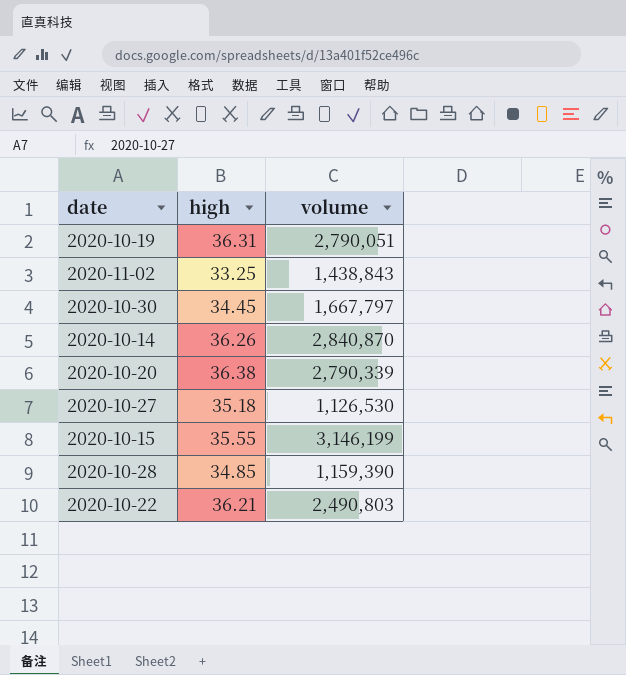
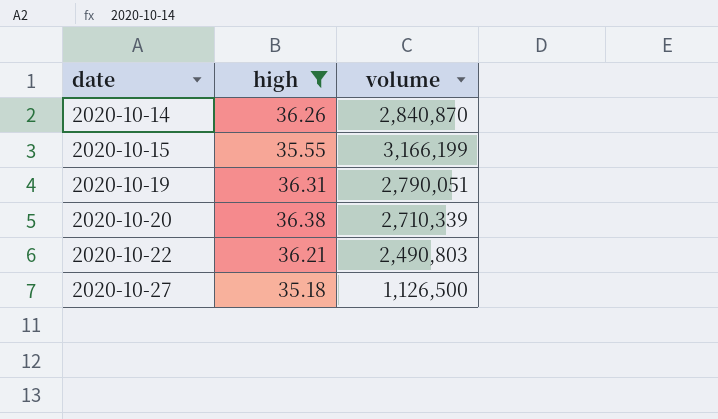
filter: none -> high >= 35.18
row order: none -> date ascending
2020-10-15 | volume: 3,146,199 -> 3,166,199
2020-10-20 | volume: 2,790,339 -> 2,710,339
2020-10-27 | volume: 1,126,530 -> 1,126,500

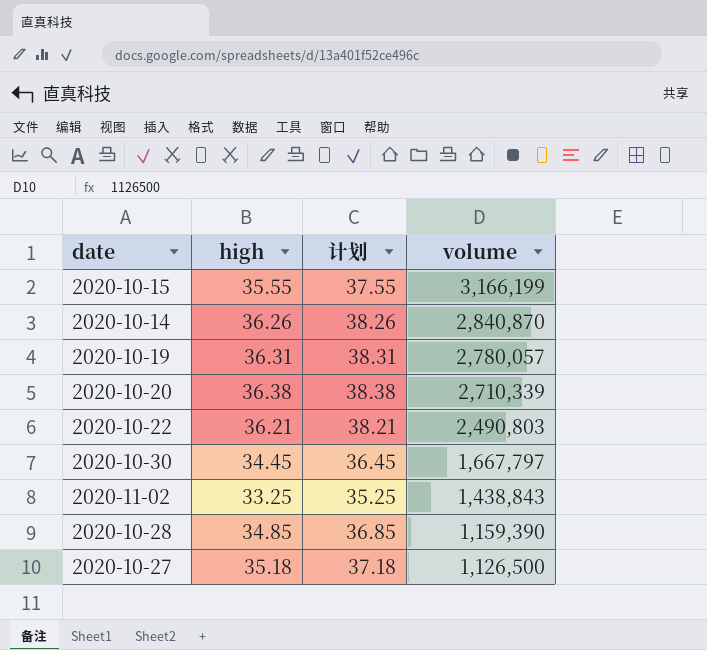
filter: high >= 35.18 -> none
row order: date ascending -> volume descending
column 计划 | formula: none -> [high] + 2
2020-10-19 | volume: 2,790,051 -> 2,780,057

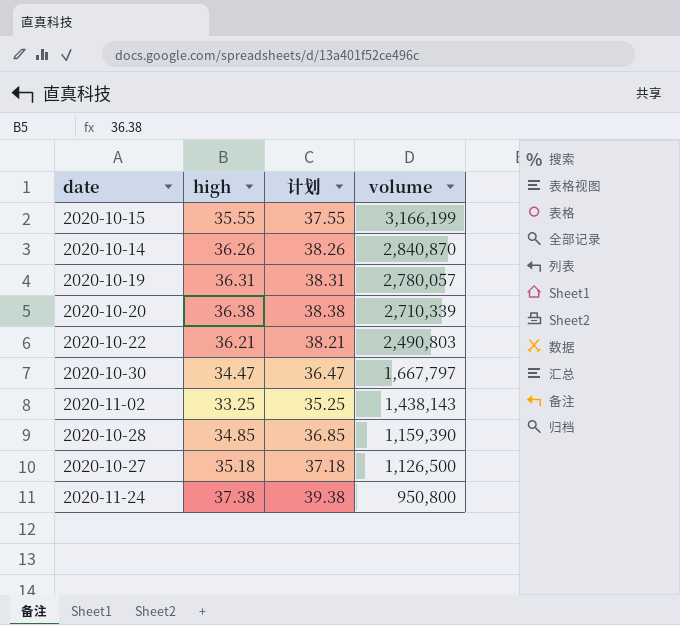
2020-10-30 | high: 34.45 -> 34.47
2020-10-30 | 计划: 36.45 -> 36.47
2020-11-02 | volume: 1,438,843 -> 1,438,143
row 2020-11-24: none -> 37.38 | 39.38 | 950,800

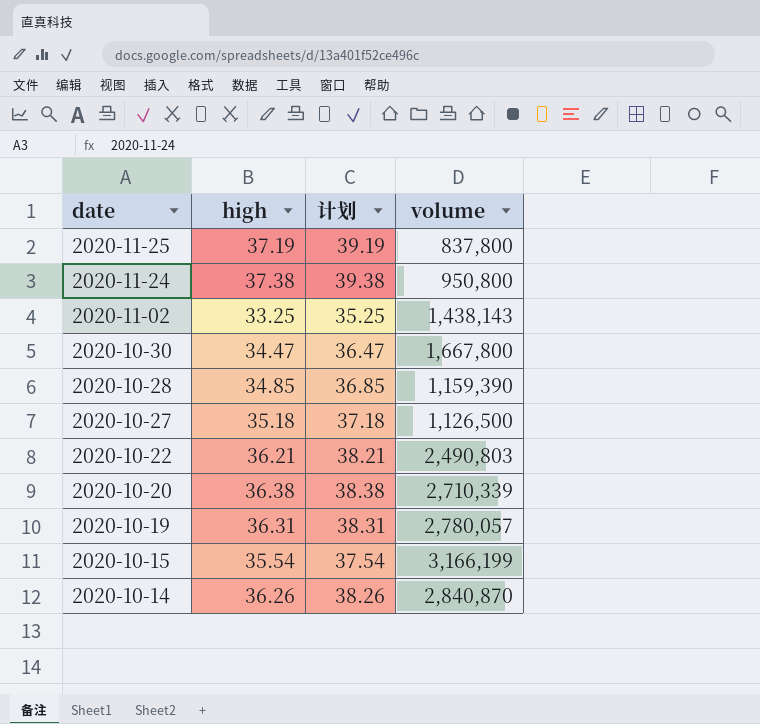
row order: volume descending -> date descending
row 2020-11-25: none -> 37.19 | 39.19 | 837,800
2020-10-30 | volume: 1,667,797 -> 1,667,800
2020-10-15 | high: 35.55 -> 35.54
2020-10-15 | 计划: 37.55 -> 37.54

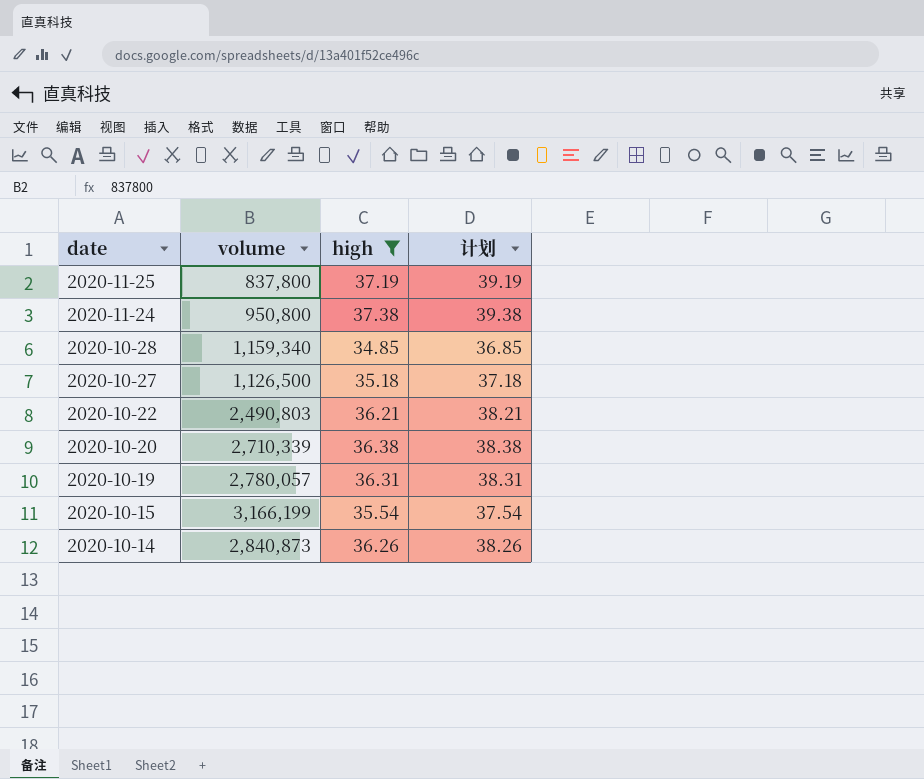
filter: none -> high >= 34.85
column volume | position: 4 -> 2
2020-10-28 | volume: 1,159,390 -> 1,159,340
2020-10-14 | volume: 2,840,870 -> 2,840,873

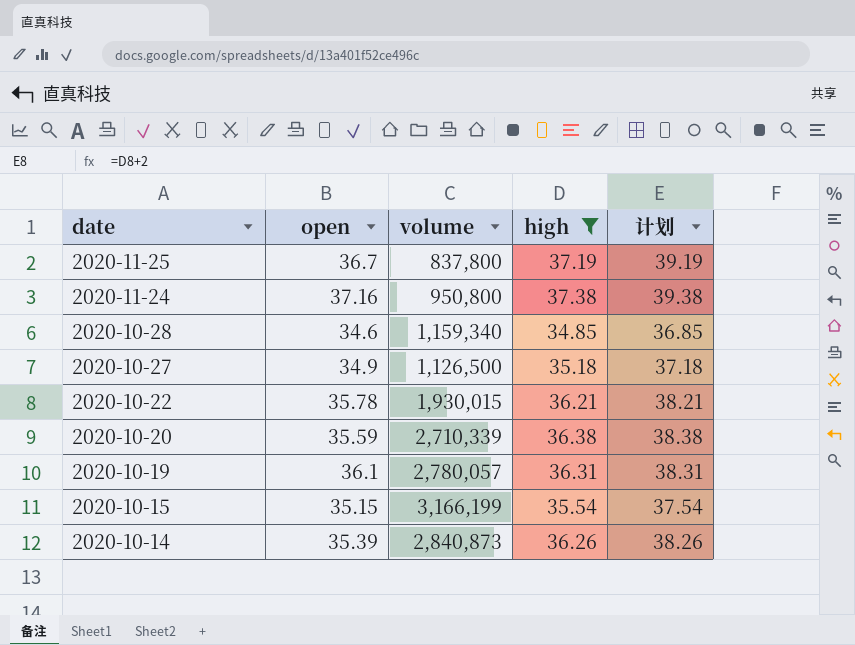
column open | position: none -> 2
2020-10-22 | volume: 2,490,803 -> 1,930,015

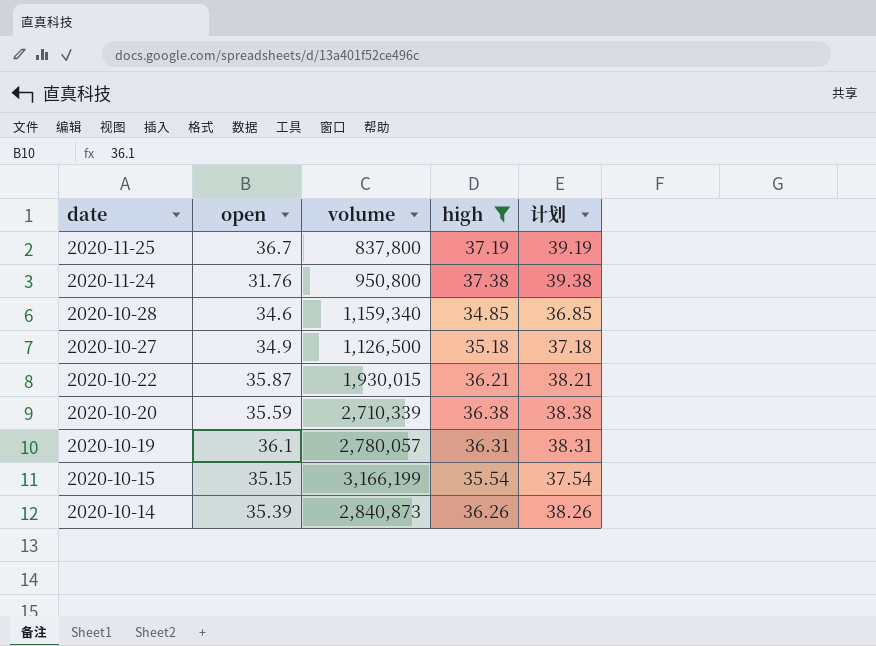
2020-11-24 | open: 37.16 -> 31.76
2020-10-22 | open: 35.78 -> 35.87

